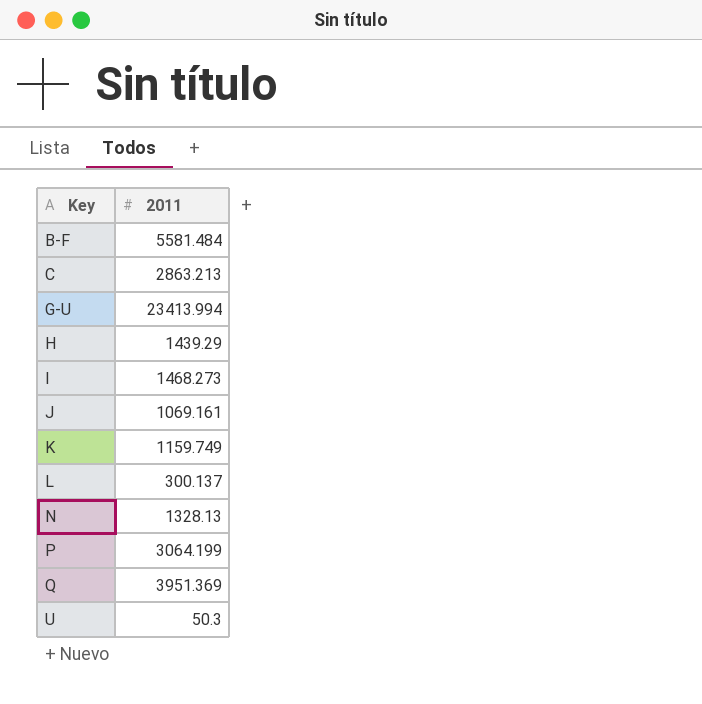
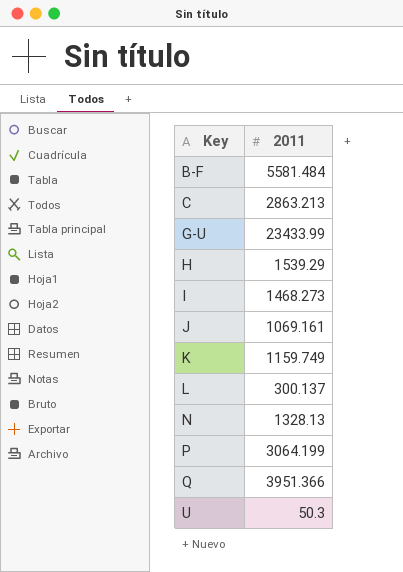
G-U | 2011: 23413.994 -> 23433.99
H | 2011: 1439.29 -> 1539.29
Q | 2011: 3951.369 -> 3951.366

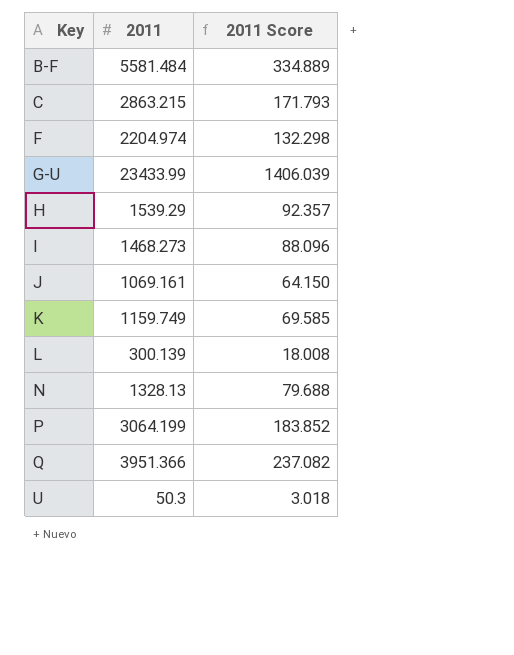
column 2011 Score | formula: none -> [2011] * 0.06
C | 2011: 2863.213 -> 2863.215
row F: none -> 2204.974 | 132.298
L | 2011: 300.137 -> 300.139

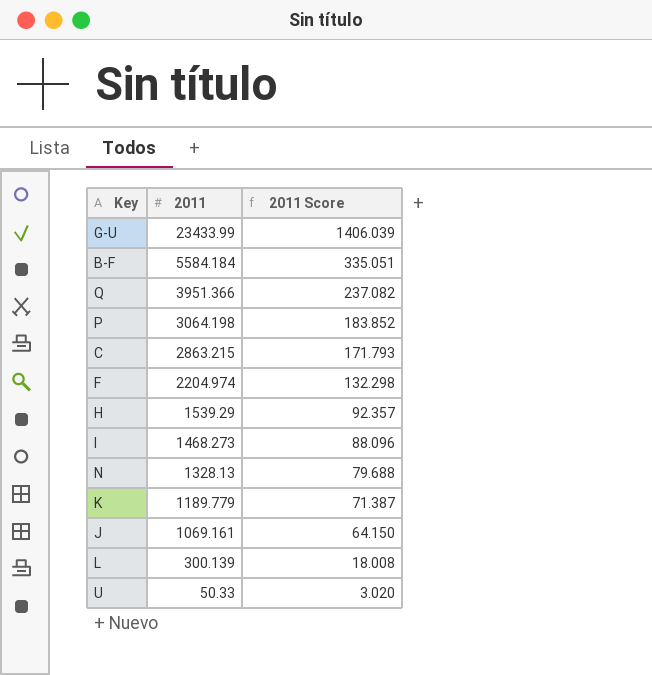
row order: Key ascending -> 2011 descending
B-F | 2011: 5581.484 -> 5584.184
B-F | 2011 Score: 334.889 -> 335.051
P | 2011: 3064.199 -> 3064.198
K | 2011: 1159.749 -> 1189.779
K | 2011 Score: 69.585 -> 71.387
U | 2011: 50.3 -> 50.33
U | 2011 Score: 3.018 -> 3.020

